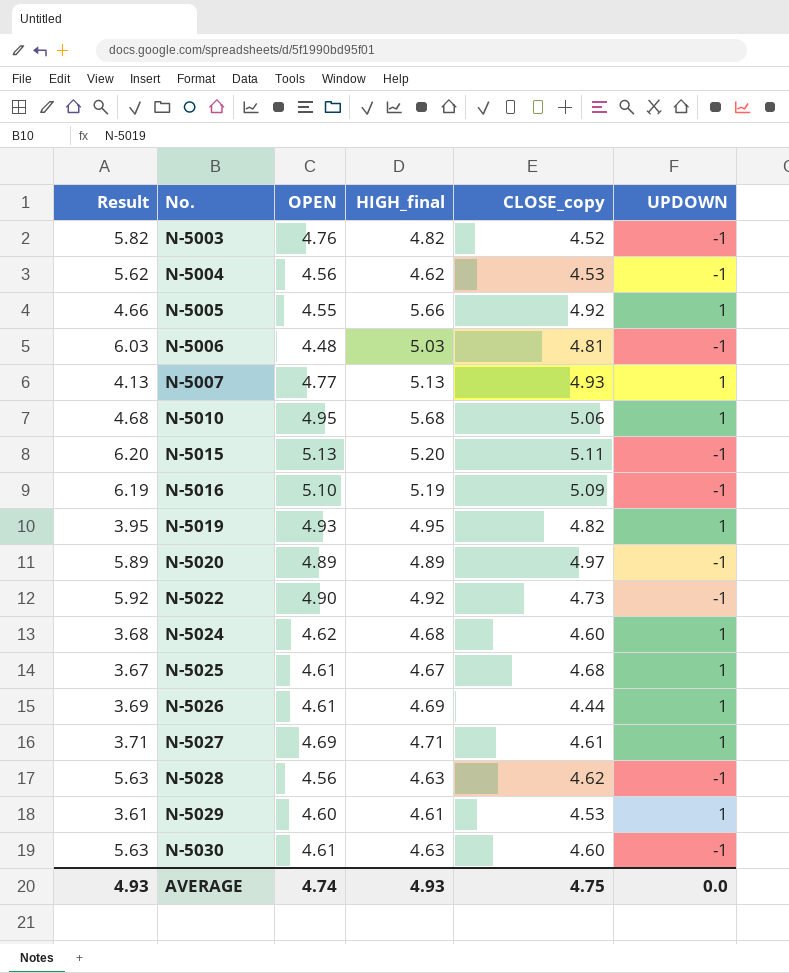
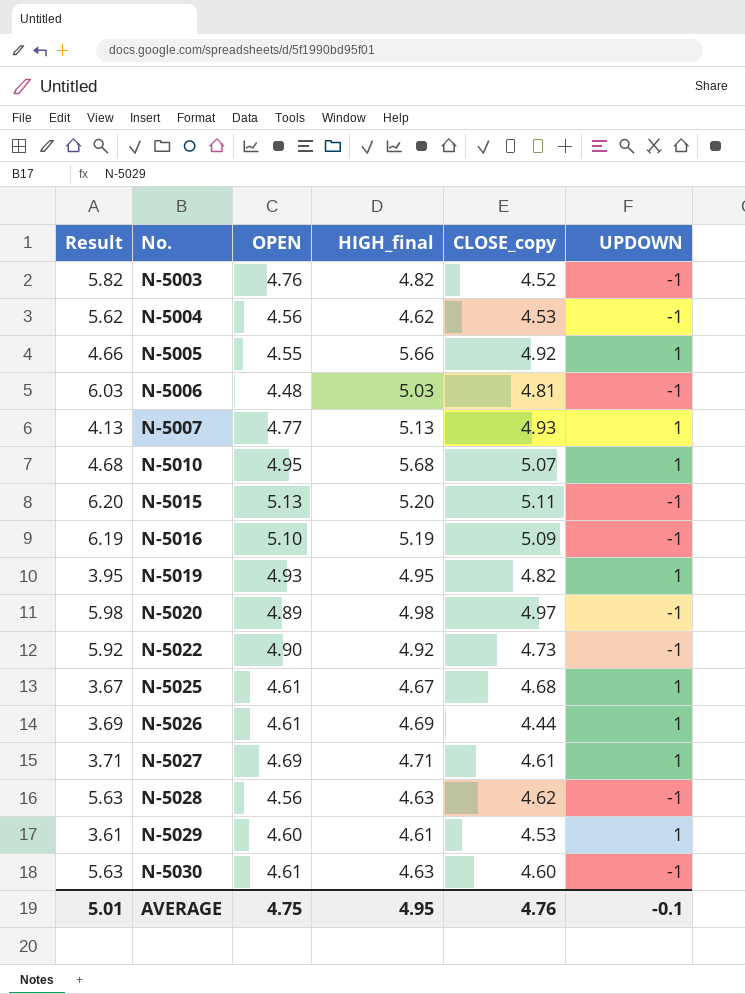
row N-5024: 3.68 | 4.62 | 4.68 | 4.60 | 1 -> none
N-5010 | CLOSE_copy: 5.06 -> 5.07
N-5020 | Result: 5.89 -> 5.98
N-5020 | HIGH_final: 4.89 -> 4.98
AVERAGE | Result: 4.93 -> 5.01
AVERAGE | OPEN: 4.74 -> 4.75
AVERAGE | HIGH_final: 4.93 -> 4.95
AVERAGE | CLOSE_copy: 4.75 -> 4.76
AVERAGE | UPDOWN: 0.0 -> -0.1

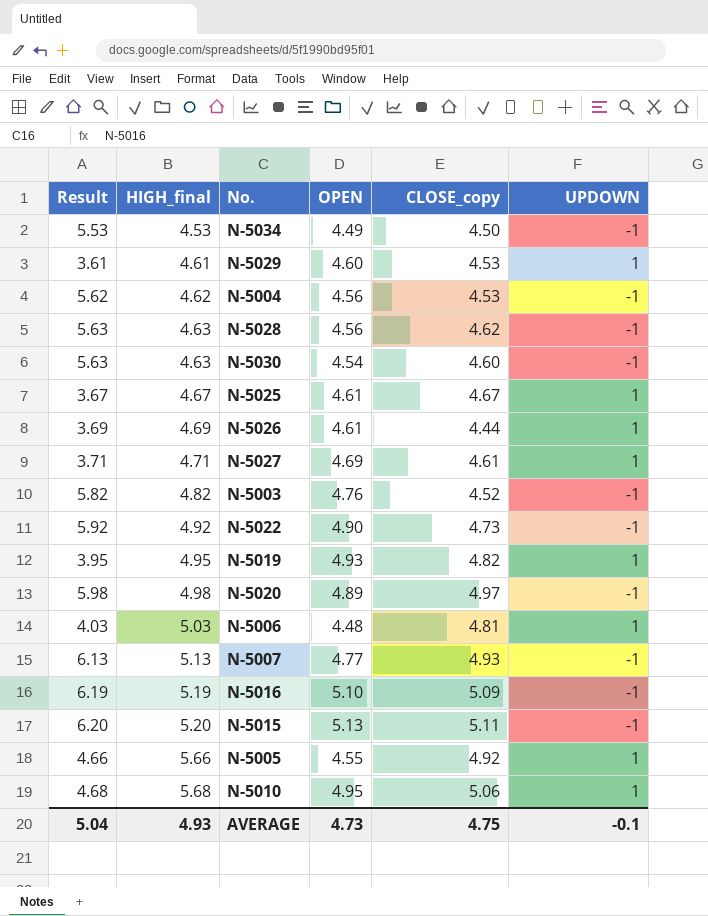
row order: No. ascending -> HIGH_final ascending
column HIGH_final | position: 4 -> 2
row N-5034: none -> 5.53 | 4.53 | 4.49 | 4.50 | -1
N-5030 | OPEN: 4.61 -> 4.54
N-5025 | CLOSE_copy: 4.68 -> 4.67
N-5006 | Result: 6.03 -> 4.03
N-5006 | UPDOWN: -1 -> 1
N-5007 | Result: 4.13 -> 6.13
N-5007 | UPDOWN: 1 -> -1
N-5010 | CLOSE_copy: 5.07 -> 5.06
AVERAGE | Result: 5.01 -> 5.04
AVERAGE | HIGH_final: 4.95 -> 4.93
AVERAGE | OPEN: 4.75 -> 4.73
AVERAGE | CLOSE_copy: 4.76 -> 4.75

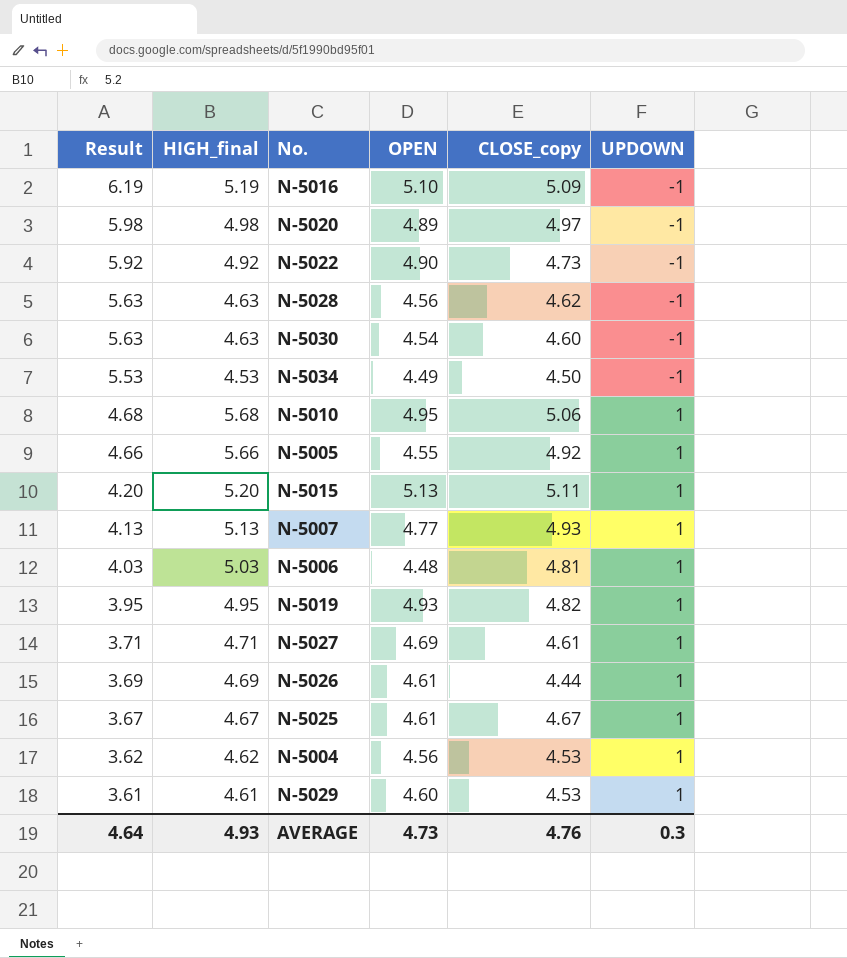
row order: HIGH_final ascending -> Result descending
row N-5003: 5.82 | 4.82 | 4.76 | 4.52 | -1 -> none
N-5015 | Result: 6.20 -> 4.20
N-5015 | UPDOWN: -1 -> 1
N-5007 | Result: 6.13 -> 4.13
N-5007 | UPDOWN: -1 -> 1
N-5004 | Result: 5.62 -> 3.62
N-5004 | UPDOWN: -1 -> 1
AVERAGE | Result: 5.04 -> 4.64
AVERAGE | CLOSE_copy: 4.75 -> 4.76
AVERAGE | UPDOWN: -0.1 -> 0.3

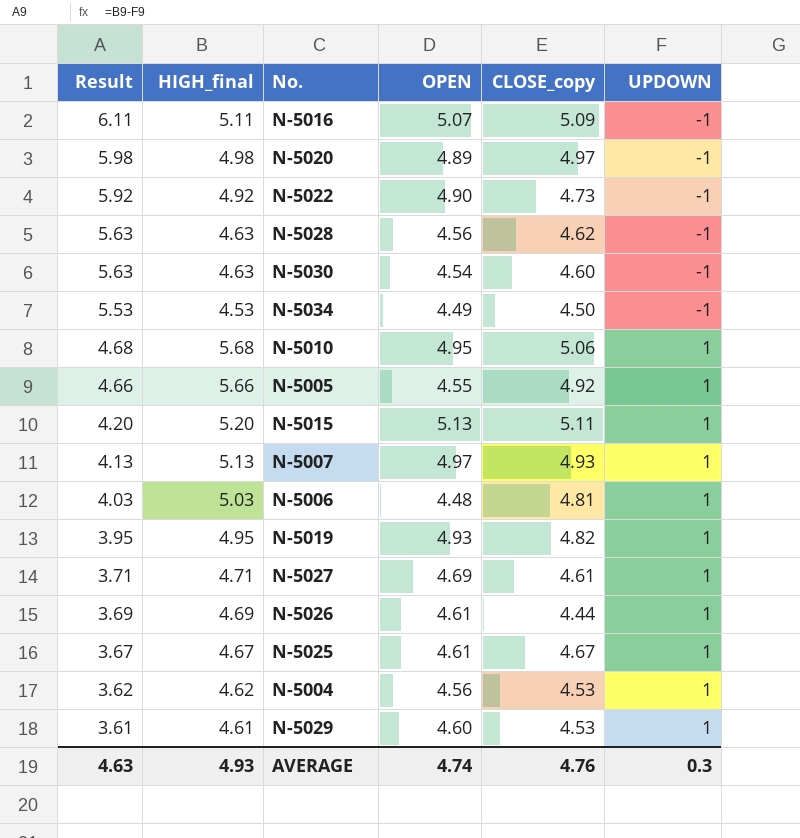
N-5016 | Result: 6.19 -> 6.11
N-5016 | HIGH_final: 5.19 -> 5.11
N-5016 | OPEN: 5.10 -> 5.07
N-5007 | OPEN: 4.77 -> 4.97
AVERAGE | Result: 4.64 -> 4.63
AVERAGE | OPEN: 4.73 -> 4.74

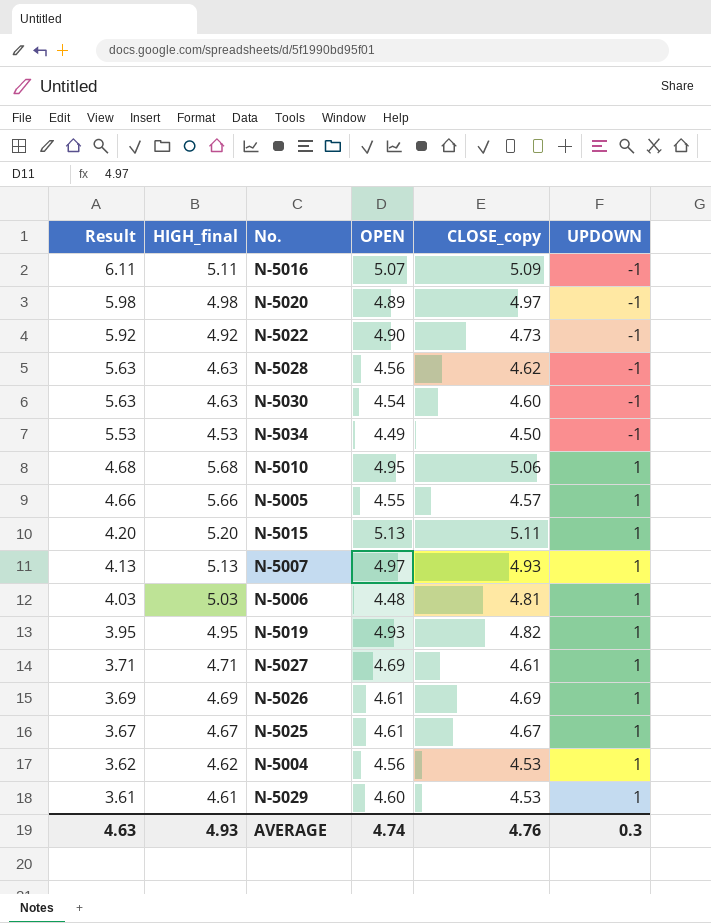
N-5005 | CLOSE_copy: 4.92 -> 4.57
N-5026 | CLOSE_copy: 4.44 -> 4.69

